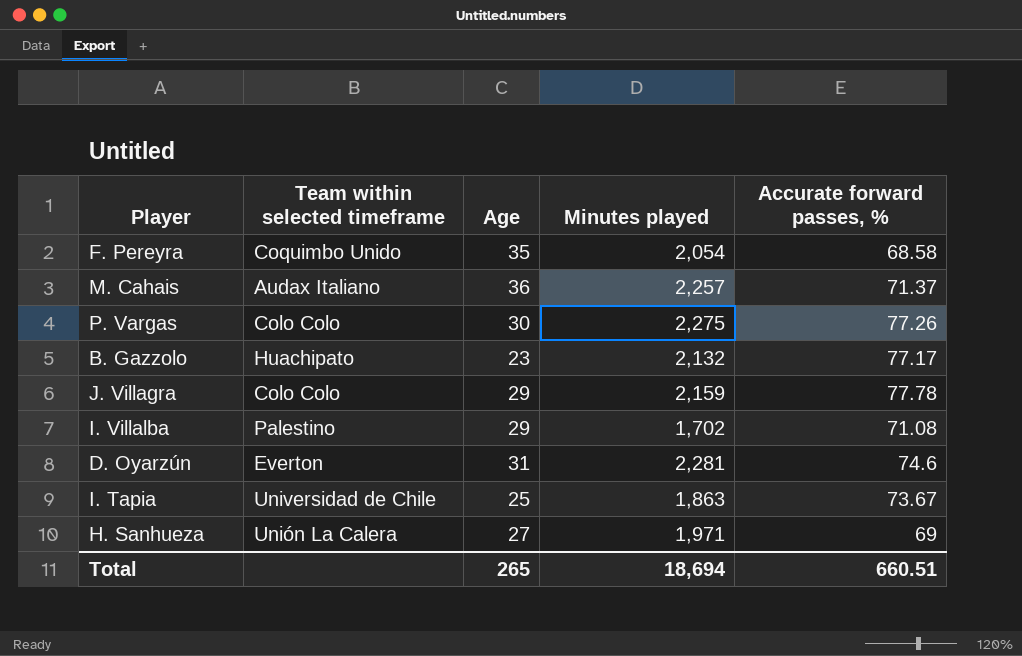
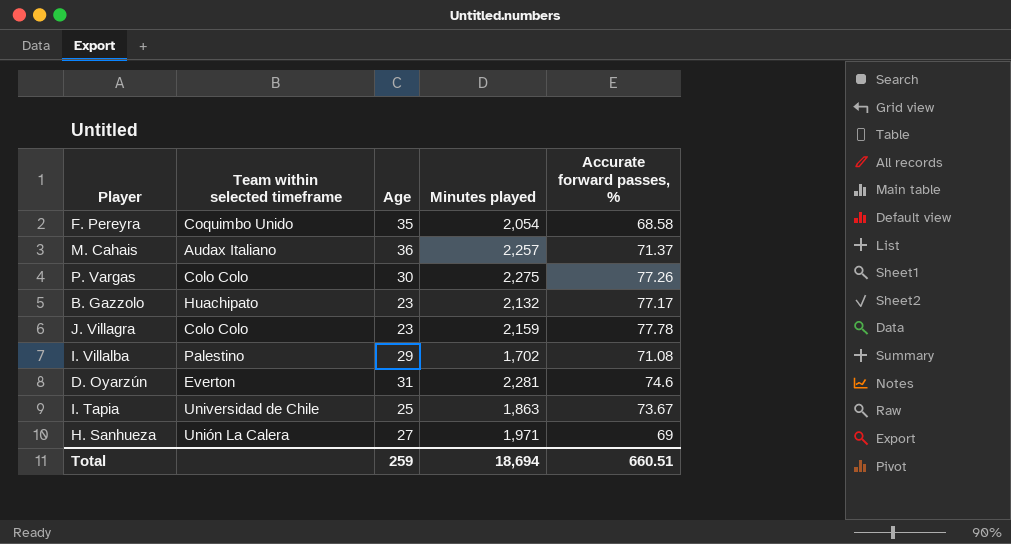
J. Villagra | Age: 29 -> 23
Total | Age: 265 -> 259

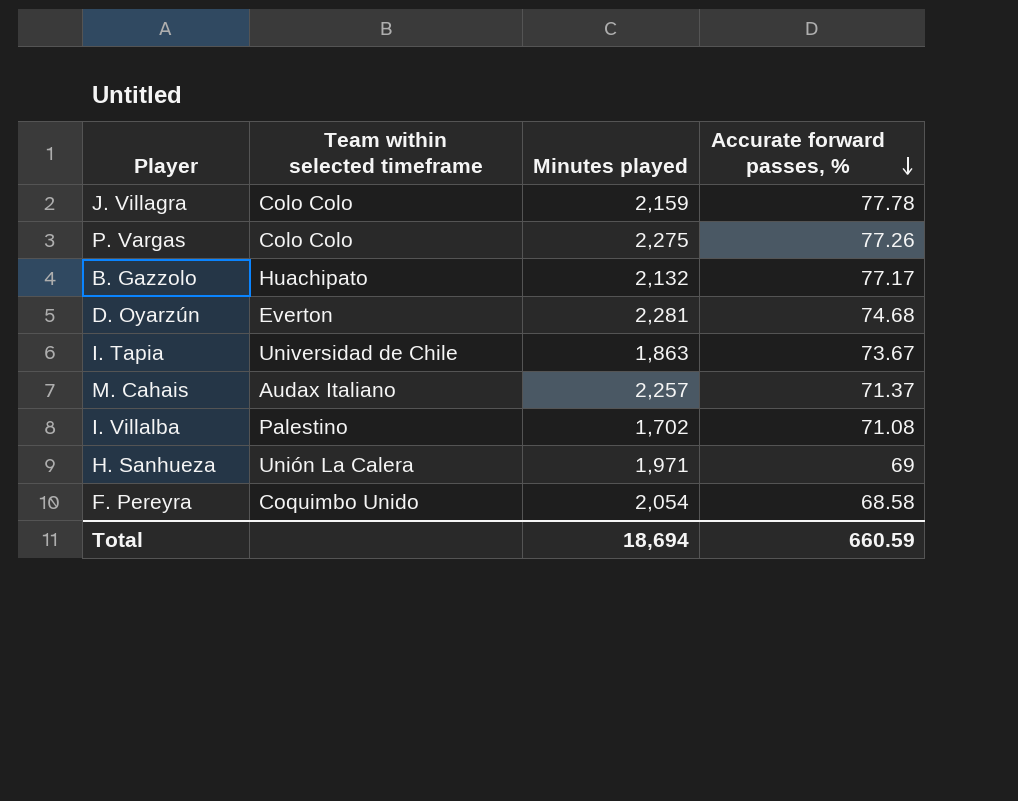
row order: none -> Accurate forward passes, % descending
column Age | position: 3 -> none
D. Oyarzún | Accurate forward passes, %: 74.6 -> 74.68
Total | Accurate forward passes, %: 660.51 -> 660.59

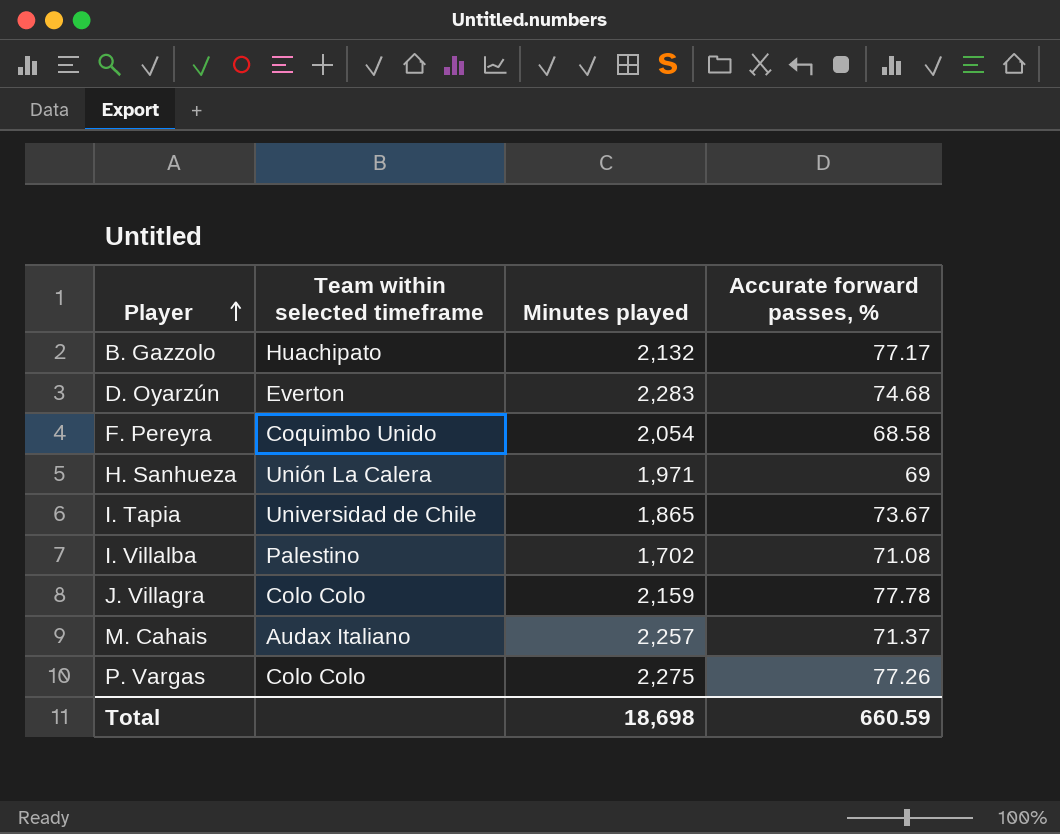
row order: Accurate forward passes, % descending -> Player ascending
D. Oyarzún | Minutes played: 2,281 -> 2,283
I. Tapia | Minutes played: 1,863 -> 1,865
Total | Minutes played: 18,694 -> 18,698

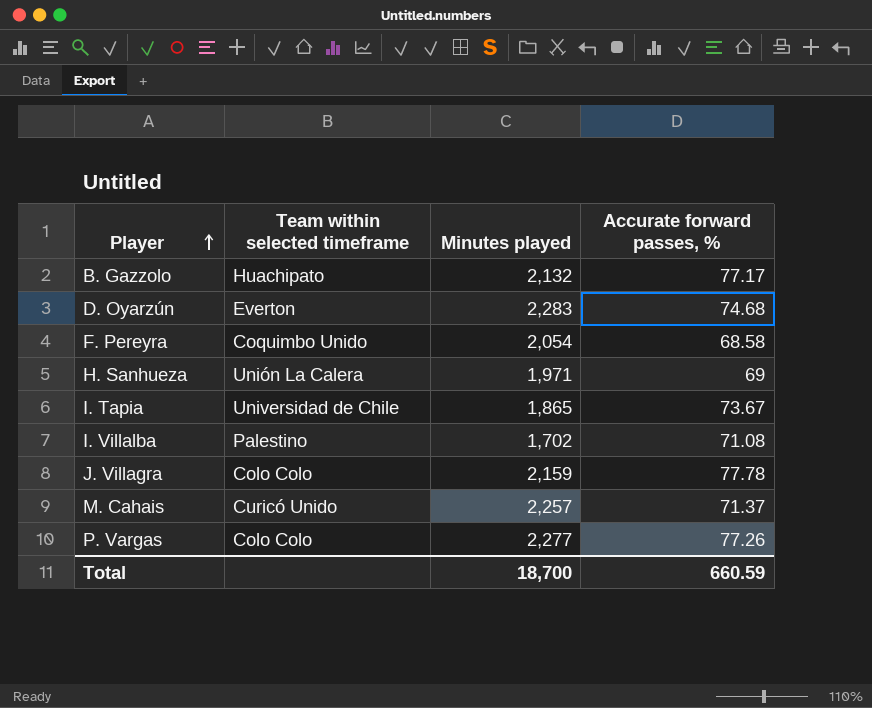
M. Cahais | Team within selected timeframe: Audax Italiano -> Curicó Unido
P. Vargas | Minutes played: 2,275 -> 2,277
Total | Minutes played: 18,698 -> 18,700

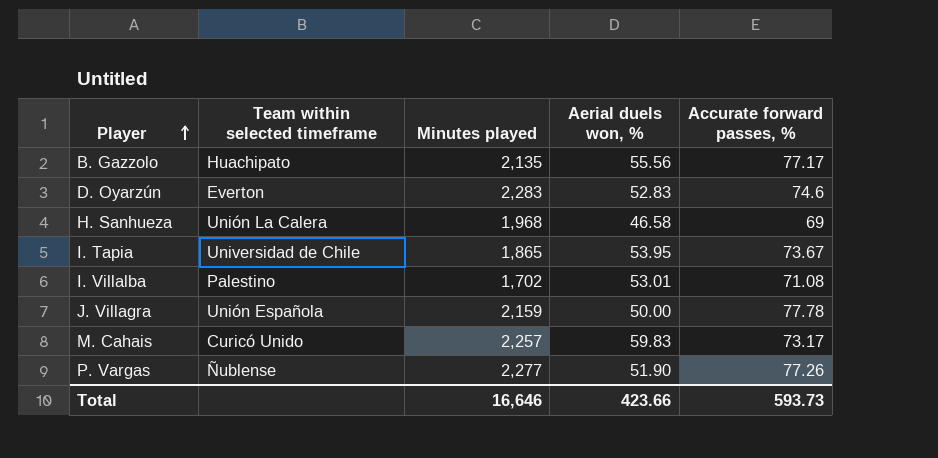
column Aerial duels won, % | position: none -> 4
row F. Pereyra: Coquimbo Unido | 2,054 | 68.58 -> none
B. Gazzolo | Minutes played: 2,132 -> 2,135
D. Oyarzún | Accurate forward passes, %: 74.68 -> 74.6
H. Sanhueza | Minutes played: 1,971 -> 1,968
J. Villagra | Team within selected timeframe: Colo Colo -> Unión Española
M. Cahais | Accurate forward passes, %: 71.37 -> 73.17
P. Vargas | Team within selected timeframe: Colo Colo -> Ñublense
Total | Minutes played: 18,700 -> 16,646
Total | Accurate forward passes, %: 660.59 -> 593.73

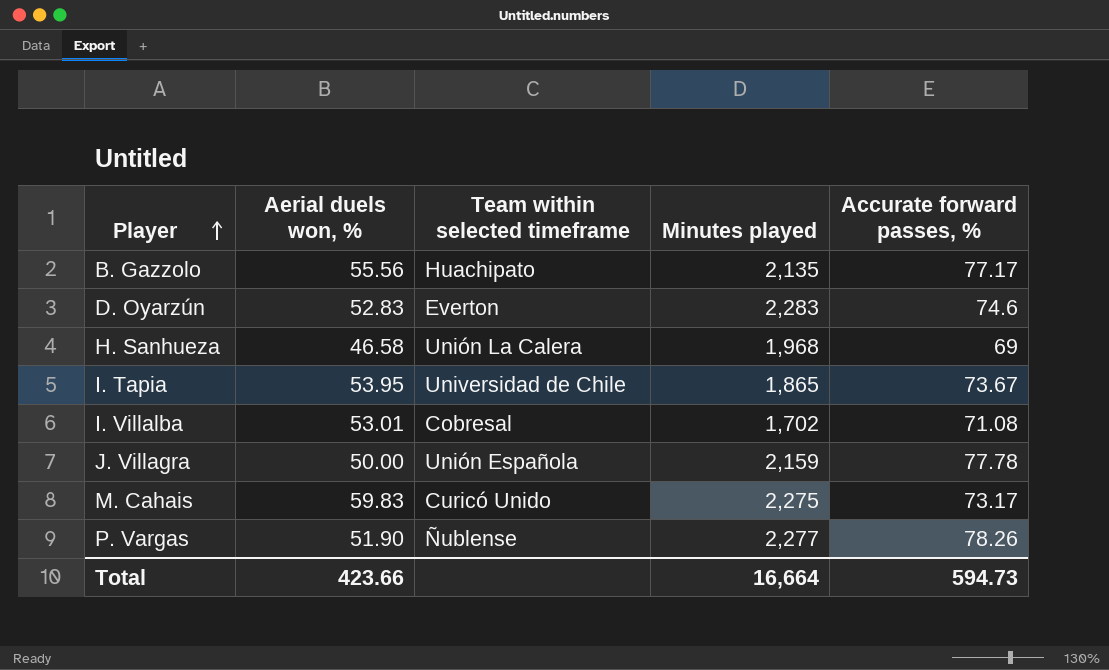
column Aerial duels won, % | position: 4 -> 2
I. Villalba | Team within selected timeframe: Palestino -> Cobresal
M. Cahais | Minutes played: 2,257 -> 2,275
P. Vargas | Accurate forward passes, %: 77.26 -> 78.26
Total | Minutes played: 16,646 -> 16,664
Total | Accurate forward passes, %: 593.73 -> 594.73

